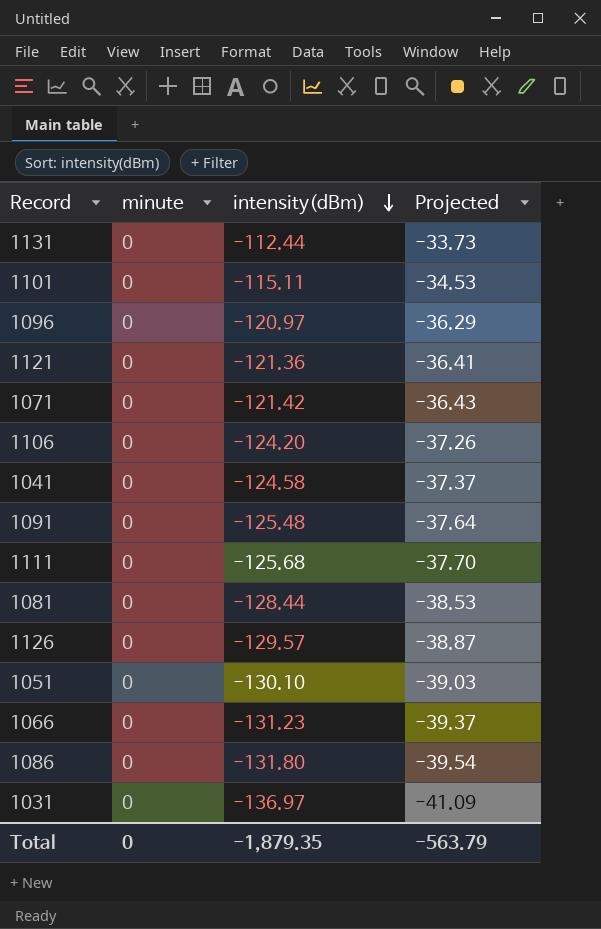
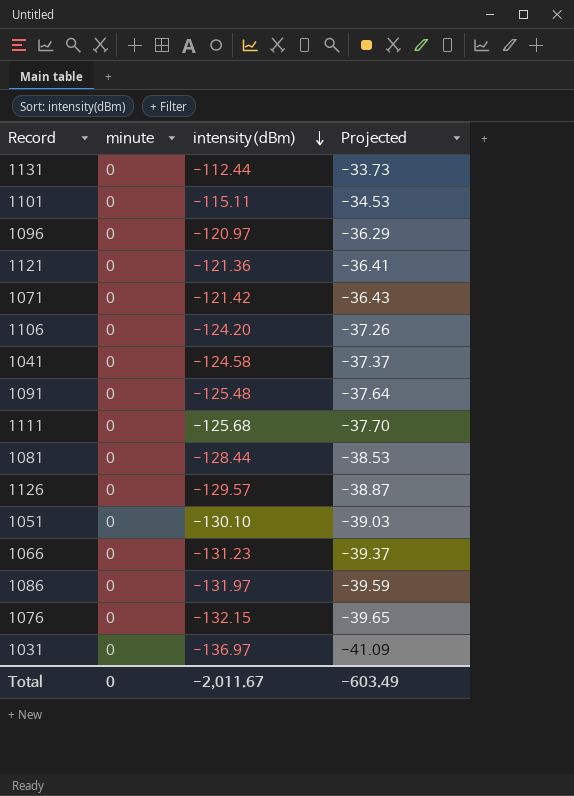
1086 | intensity(dBm): -131.80 -> -131.97
1086 | Projected: -39.54 -> -39.59
row 1076: none -> 0 | -132.15 | -39.65
Total | intensity(dBm): -1,879.35 -> -2,011.67
Total | Projected: -563.79 -> -603.49

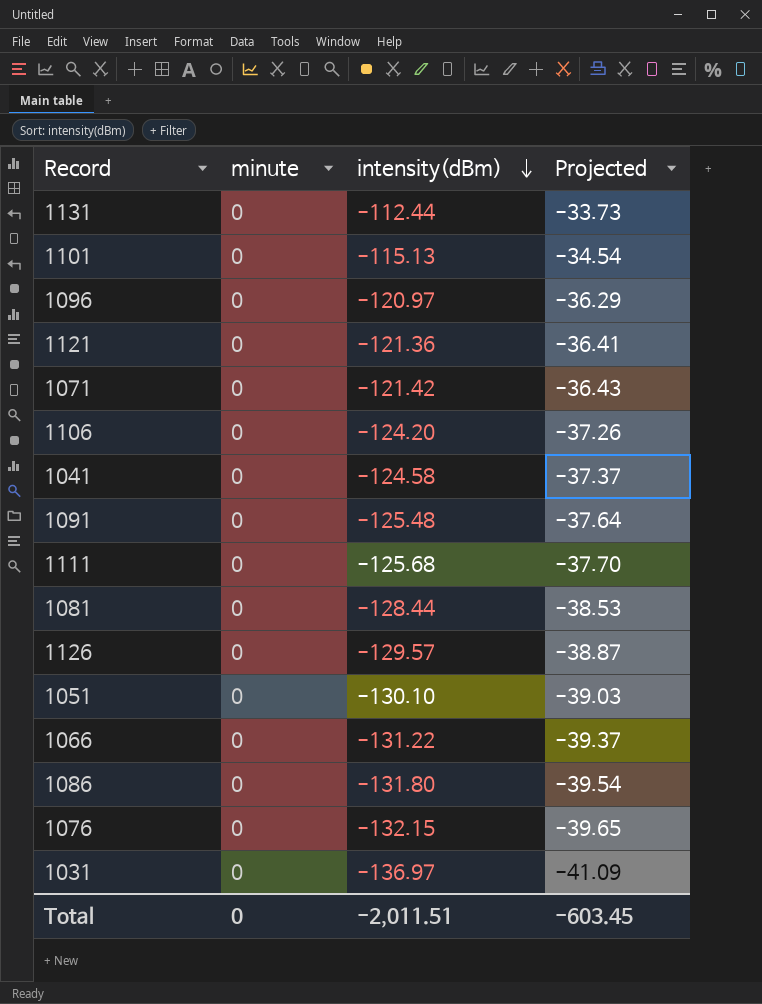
1101 | intensity(dBm): -115.11 -> -115.13
1101 | Projected: -34.53 -> -34.54
1066 | intensity(dBm): -131.23 -> -131.22
1086 | intensity(dBm): -131.97 -> -131.80
1086 | Projected: -39.59 -> -39.54
Total | intensity(dBm): -2,011.67 -> -2,011.51
Total | Projected: -603.49 -> -603.45

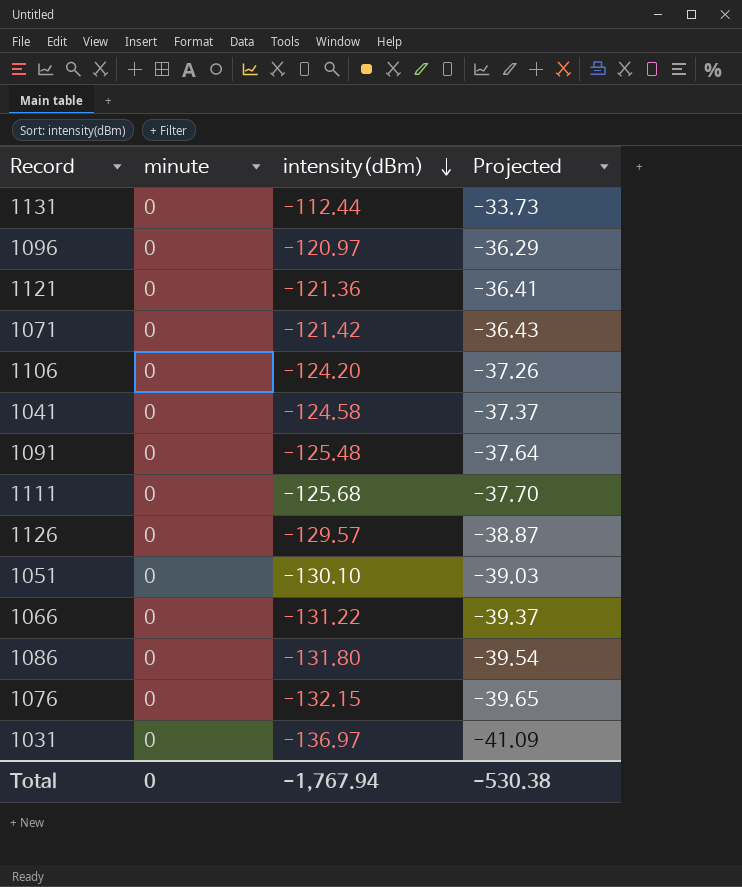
row 1101: 0 | -115.13 | -34.54 -> none
row 1081: 0 | -128.44 | -38.53 -> none
Total | intensity(dBm): -2,011.51 -> -1,767.94
Total | Projected: -603.45 -> -530.38

